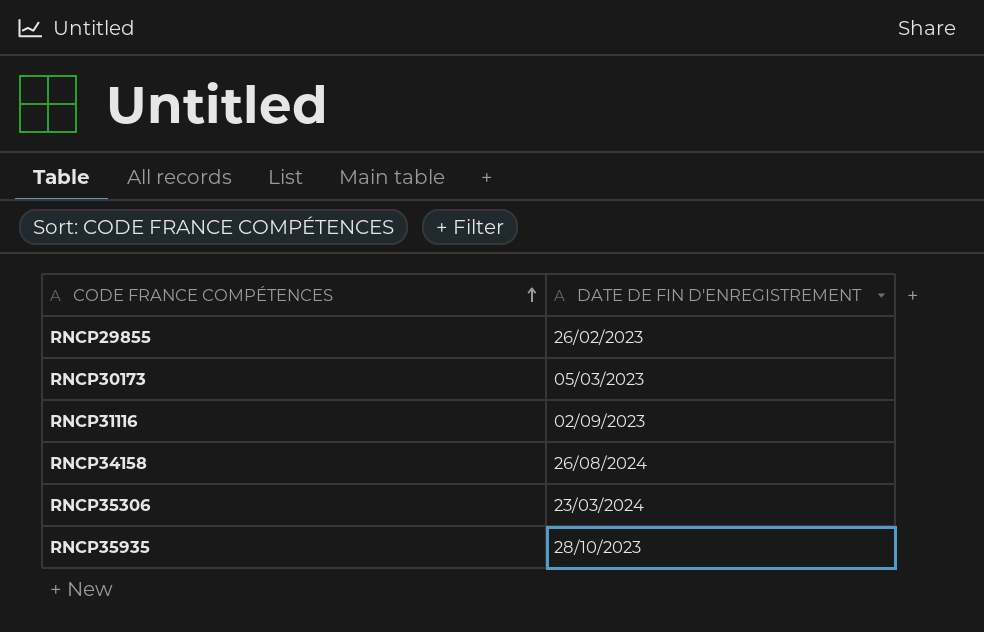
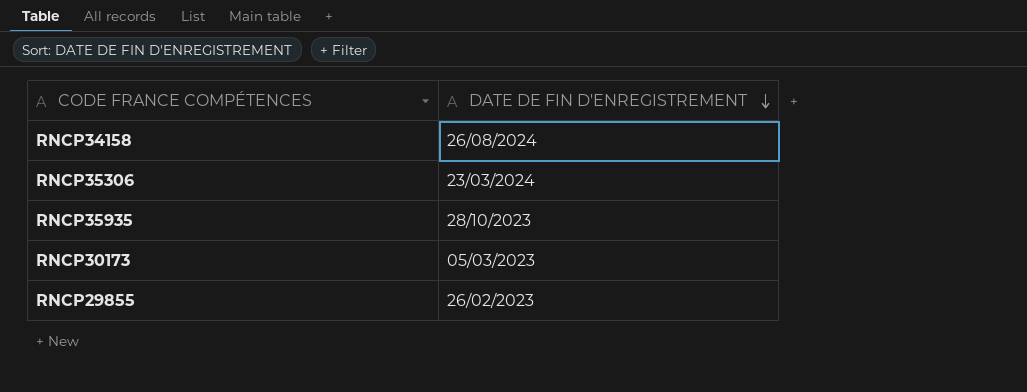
row order: CODE FRANCE COMPÉTENCES ascending -> DATE DE FIN D'ENREGISTREMENT descending
row RNCP31116: 02/09/2023 -> none

